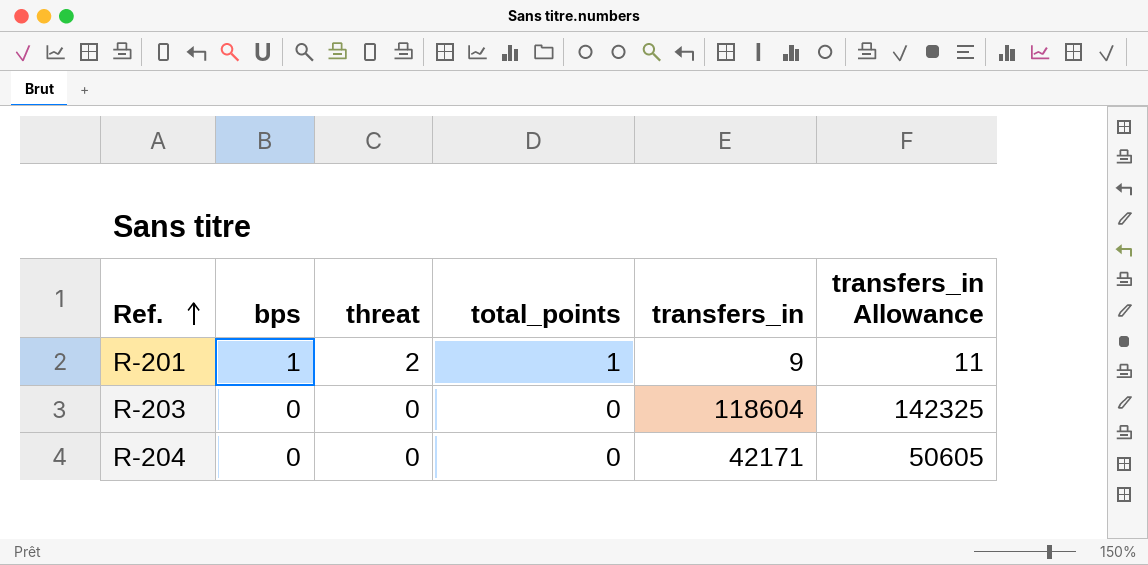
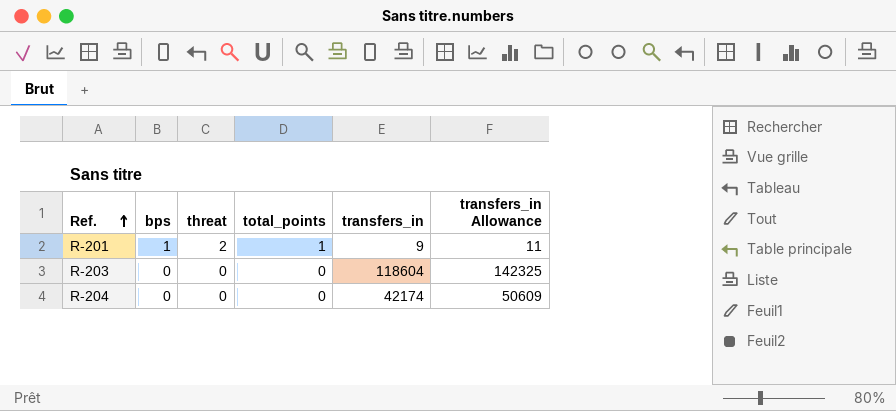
R-204 | transfers_in: 42171 -> 42174
R-204 | transfers_in Allowance: 50605 -> 50609

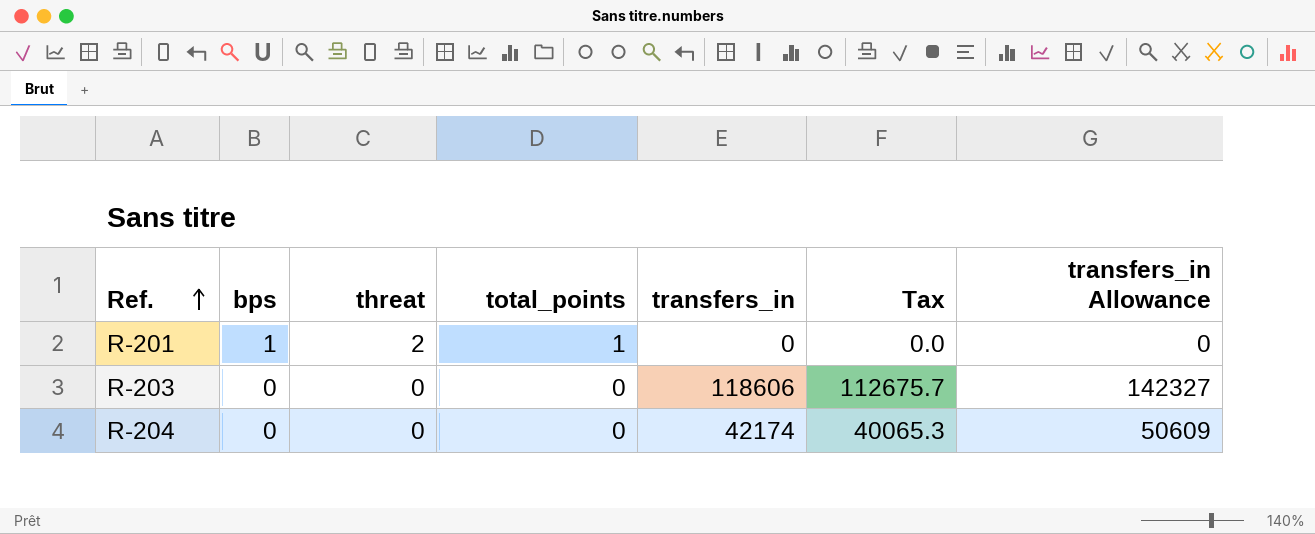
column Tax | formula: none -> [transfers_in] * 0.95
R-201 | transfers_in: 9 -> 0
R-201 | transfers_in Allowance: 11 -> 0
R-203 | transfers_in: 118604 -> 118606
R-203 | transfers_in Allowance: 142325 -> 142327

